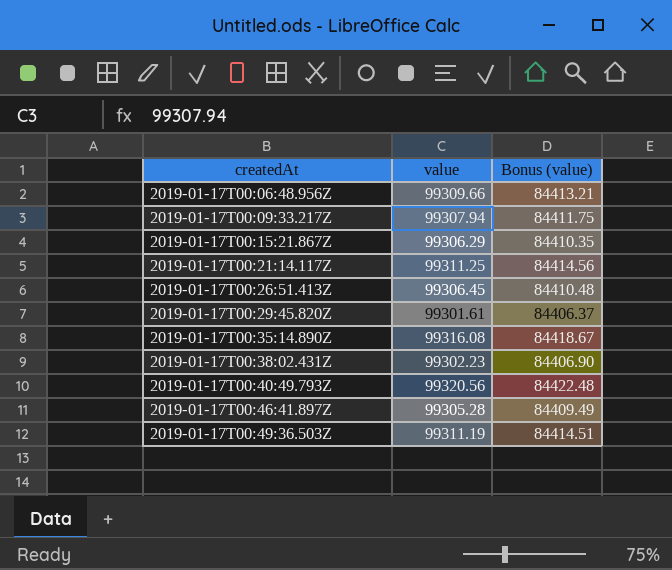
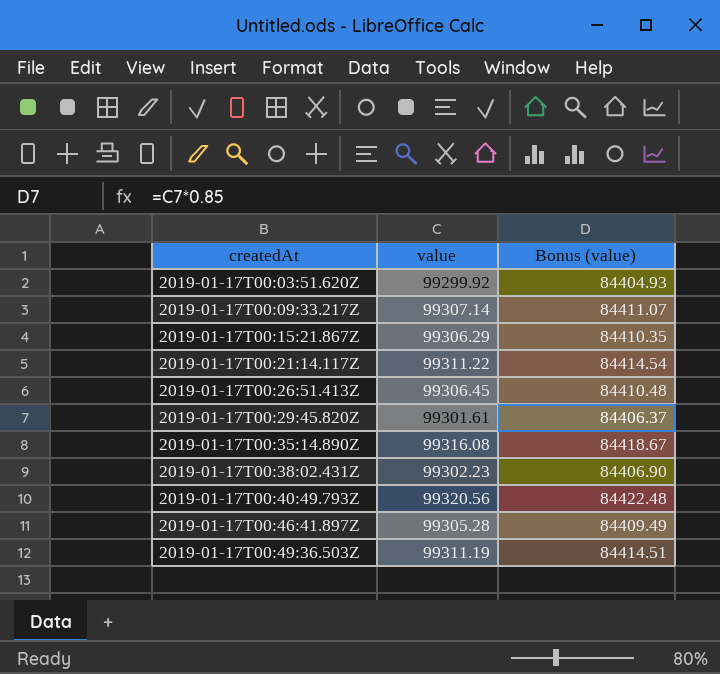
row 2019-01-17T00:06:48.956Z: 99309.66 | 84413.21 -> none
row 2019-01-17T00:03:51.620Z: none -> 99299.92 | 84404.93
2019-01-17T00:09:33.217Z | value: 99307.94 -> 99307.14
2019-01-17T00:09:33.217Z | Bonus (value): 84411.75 -> 84411.07
2019-01-17T00:21:14.117Z | value: 99311.25 -> 99311.22
2019-01-17T00:21:14.117Z | Bonus (value): 84414.56 -> 84414.54

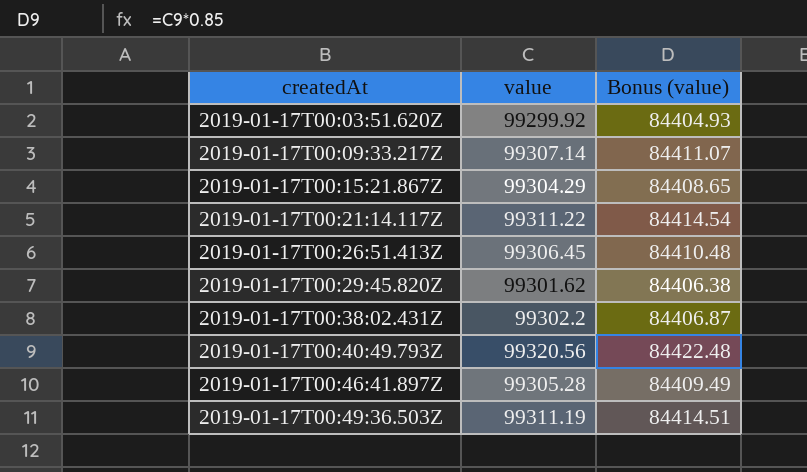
row 2019-01-17T00:35:14.890Z: 99316.08 | 84418.67 -> none
2019-01-17T00:15:21.867Z | value: 99306.29 -> 99304.29
2019-01-17T00:15:21.867Z | Bonus (value): 84410.35 -> 84408.65
2019-01-17T00:29:45.820Z | value: 99301.61 -> 99301.62
2019-01-17T00:29:45.820Z | Bonus (value): 84406.37 -> 84406.38
2019-01-17T00:38:02.431Z | value: 99302.23 -> 99302.2
2019-01-17T00:38:02.431Z | Bonus (value): 84406.90 -> 84406.87

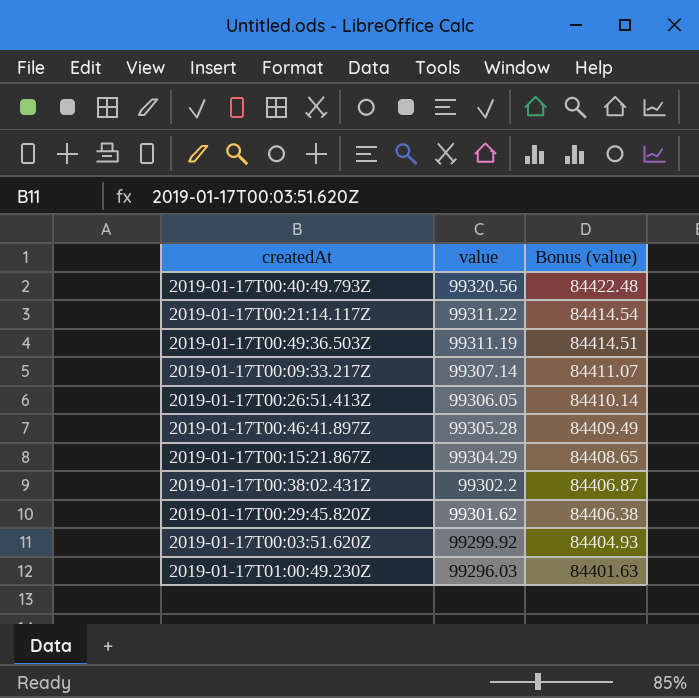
row order: createdAt ascending -> value descending
2019-01-17T00:26:51.413Z | value: 99306.45 -> 99306.05
2019-01-17T00:26:51.413Z | Bonus (value): 84410.48 -> 84410.14
row 2019-01-17T01:00:49.230Z: none -> 99296.03 | 84401.63

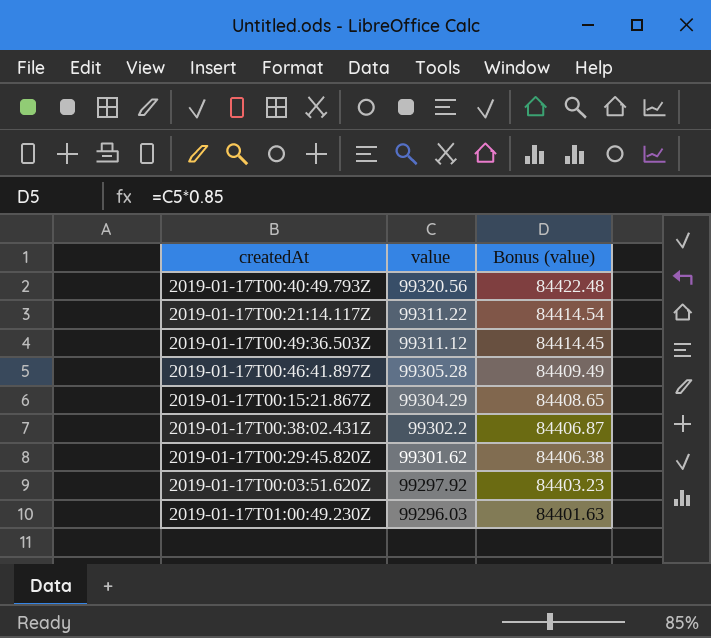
row 2019-01-17T00:09:33.217Z: 99307.14 | 84411.07 -> none
row 2019-01-17T00:26:51.413Z: 99306.05 | 84410.14 -> none
2019-01-17T00:49:36.503Z | value: 99311.19 -> 99311.12
2019-01-17T00:49:36.503Z | Bonus (value): 84414.51 -> 84414.45
2019-01-17T00:03:51.620Z | value: 99299.92 -> 99297.92
2019-01-17T00:03:51.620Z | Bonus (value): 84404.93 -> 84403.23

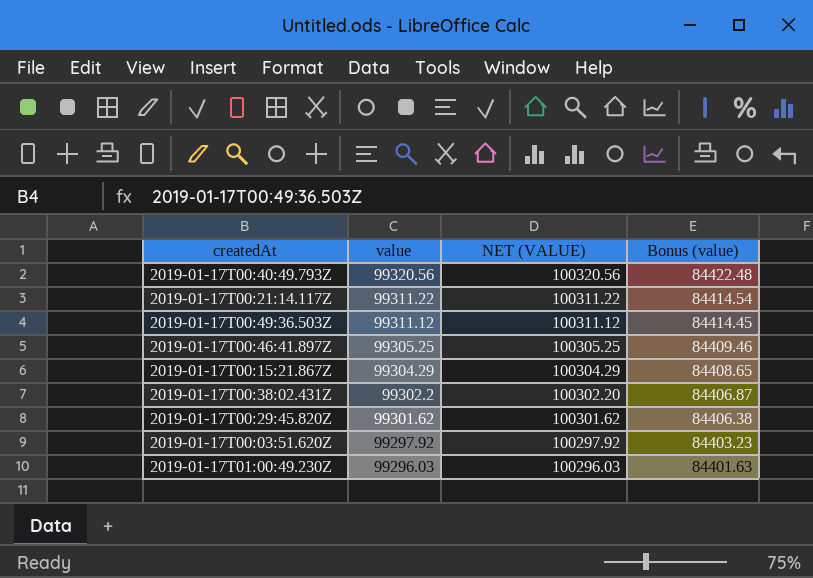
column NET (VALUE) | formula: none -> [value] + 1000
2019-01-17T00:46:41.897Z | value: 99305.28 -> 99305.25
2019-01-17T00:46:41.897Z | Bonus (value): 84409.49 -> 84409.46

